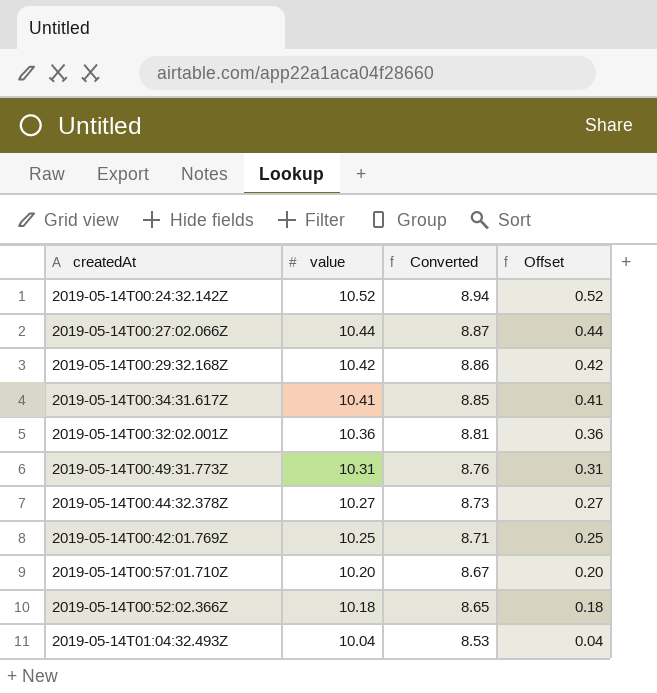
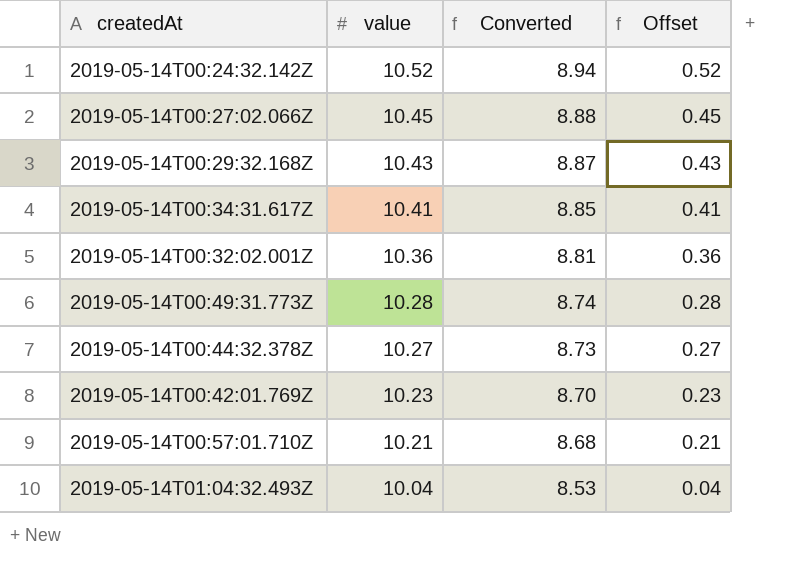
row 2019-05-14T00:52:02.366Z: 10.18 | 8.65 | 0.18 -> none
2019-05-14T00:27:02.066Z | value: 10.44 -> 10.45
2019-05-14T00:27:02.066Z | Converted: 8.87 -> 8.88
2019-05-14T00:27:02.066Z | Offset: 0.44 -> 0.45
2019-05-14T00:29:32.168Z | value: 10.42 -> 10.43
2019-05-14T00:29:32.168Z | Converted: 8.86 -> 8.87
2019-05-14T00:29:32.168Z | Offset: 0.42 -> 0.43
2019-05-14T00:49:31.773Z | value: 10.31 -> 10.28
2019-05-14T00:49:31.773Z | Converted: 8.76 -> 8.74
2019-05-14T00:49:31.773Z | Offset: 0.31 -> 0.28
2019-05-14T00:42:01.769Z | value: 10.25 -> 10.23
2019-05-14T00:42:01.769Z | Converted: 8.71 -> 8.70
2019-05-14T00:42:01.769Z | Offset: 0.25 -> 0.23
2019-05-14T00:57:01.710Z | value: 10.20 -> 10.21
2019-05-14T00:57:01.710Z | Converted: 8.67 -> 8.68
2019-05-14T00:57:01.710Z | Offset: 0.20 -> 0.21

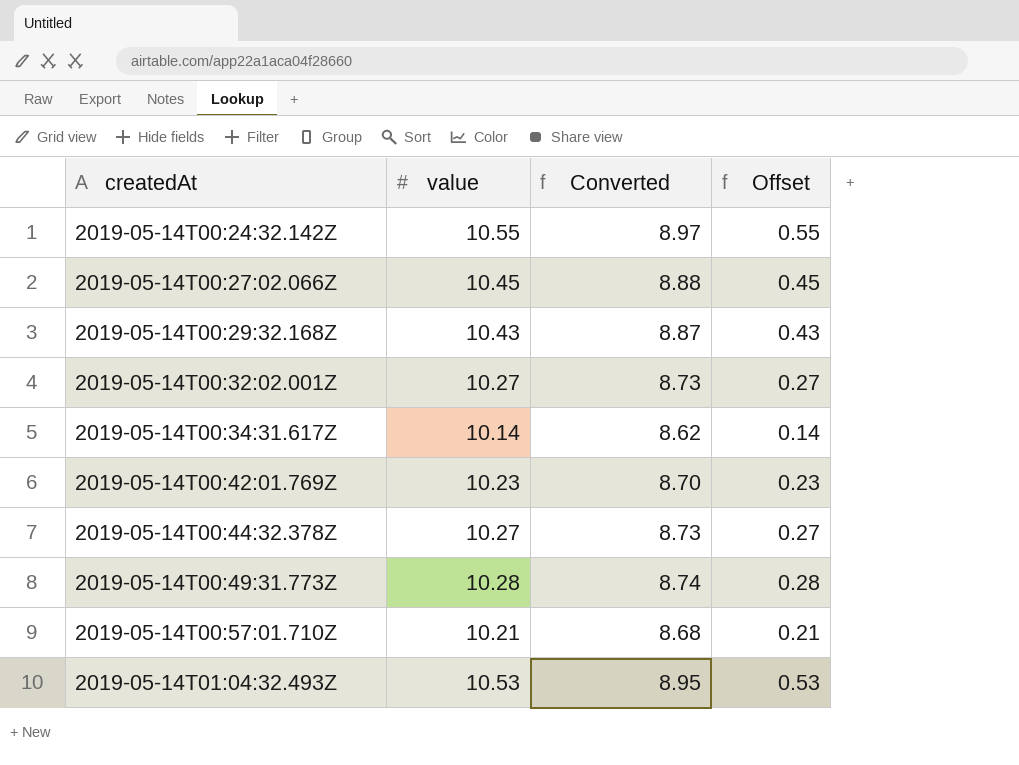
row order: value descending -> createdAt ascending
2019-05-14T00:24:32.142Z | value: 10.52 -> 10.55
2019-05-14T00:24:32.142Z | Converted: 8.94 -> 8.97
2019-05-14T00:24:32.142Z | Offset: 0.52 -> 0.55
2019-05-14T00:32:02.001Z | value: 10.36 -> 10.27
2019-05-14T00:32:02.001Z | Converted: 8.81 -> 8.73
2019-05-14T00:32:02.001Z | Offset: 0.36 -> 0.27
2019-05-14T00:34:31.617Z | value: 10.41 -> 10.14
2019-05-14T00:34:31.617Z | Converted: 8.85 -> 8.62
2019-05-14T00:34:31.617Z | Offset: 0.41 -> 0.14
2019-05-14T01:04:32.493Z | value: 10.04 -> 10.53
2019-05-14T01:04:32.493Z | Converted: 8.53 -> 8.95
2019-05-14T01:04:32.493Z | Offset: 0.04 -> 0.53

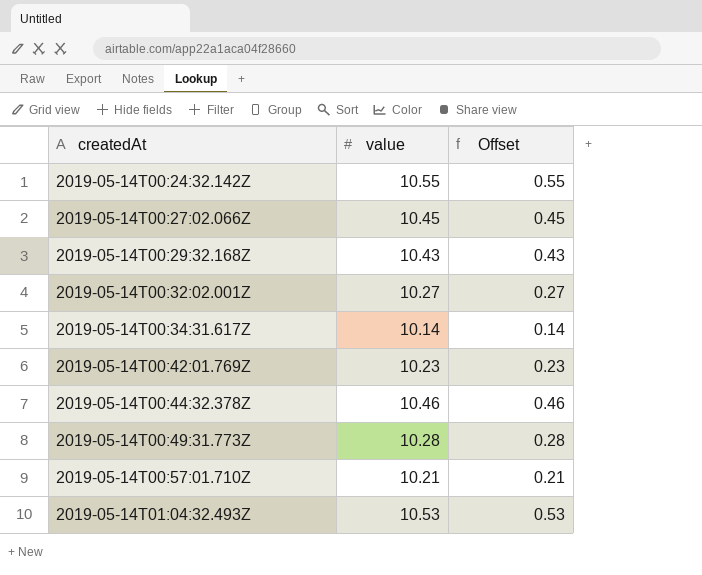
column Converted | formula: [value] * 0.85 -> none
2019-05-14T00:44:32.378Z | value: 10.27 -> 10.46
2019-05-14T00:44:32.378Z | Offset: 0.27 -> 0.46

